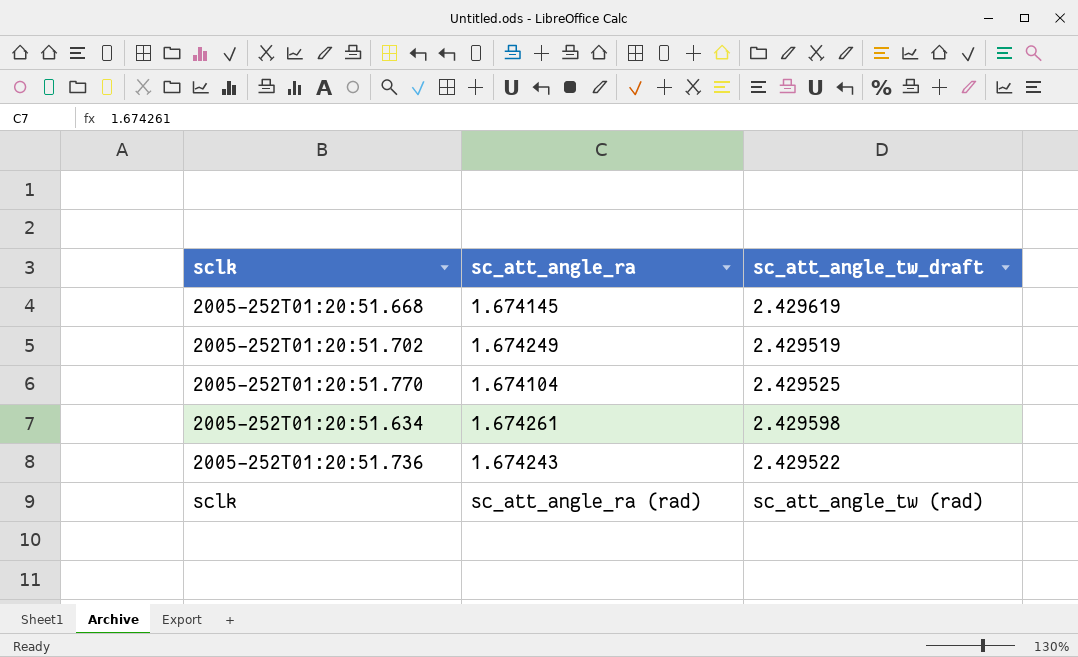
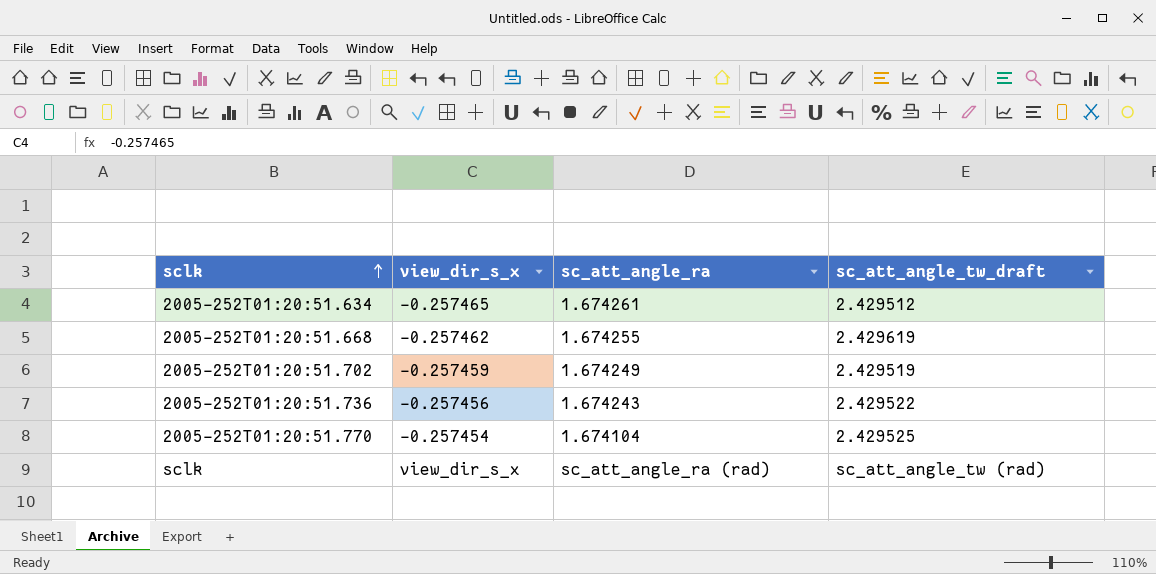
row order: none -> sclk ascending
column view_dir_s_x | position: none -> 2
2005-252T01:20:51.634 | sc_att_angle_tw_draft: 2.429598 -> 2.429512
2005-252T01:20:51.668 | sc_att_angle_ra: 1.674145 -> 1.674255

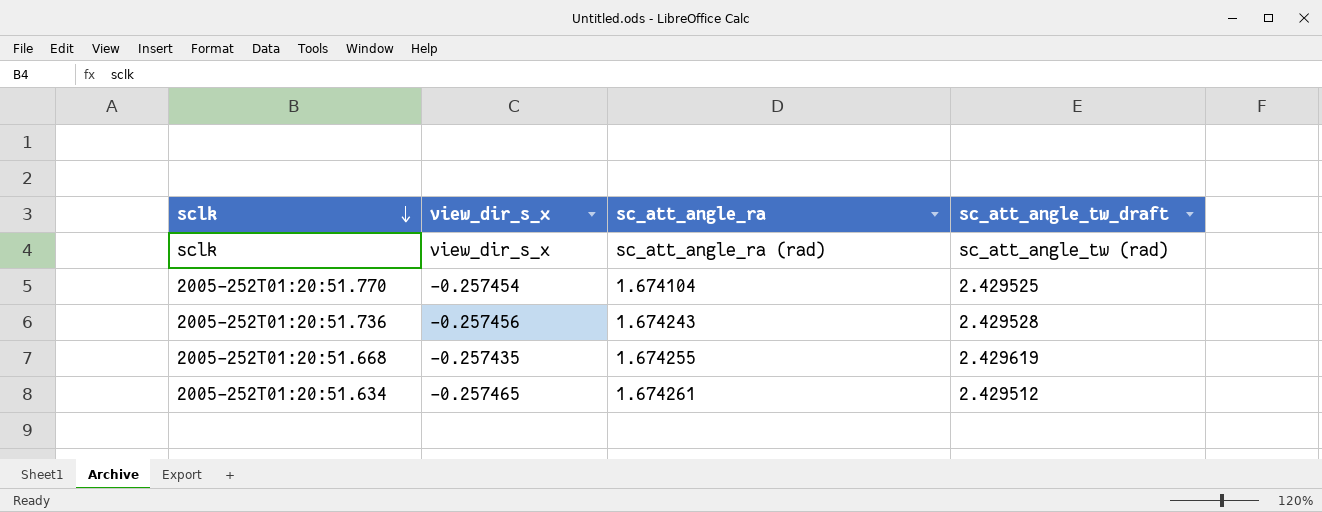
row order: sclk ascending -> sclk descending
row 2005-252T01:20:51.702: -0.257459 | 1.674249 | 2.429519 -> none
2005-252T01:20:51.736 | sc_att_angle_tw_draft: 2.429522 -> 2.429528
2005-252T01:20:51.668 | view_dir_s_x: -0.257462 -> -0.257435

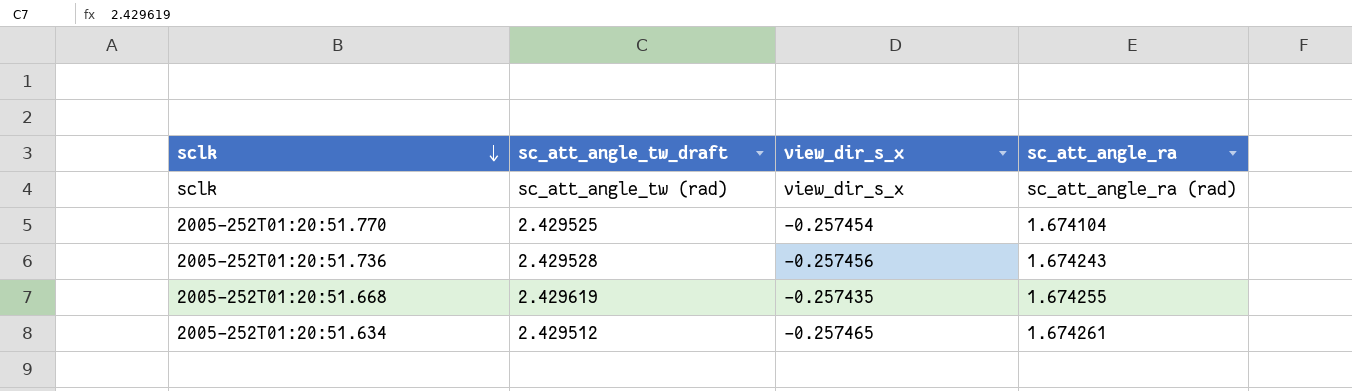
column sc_att_angle_tw_draft | position: 4 -> 2

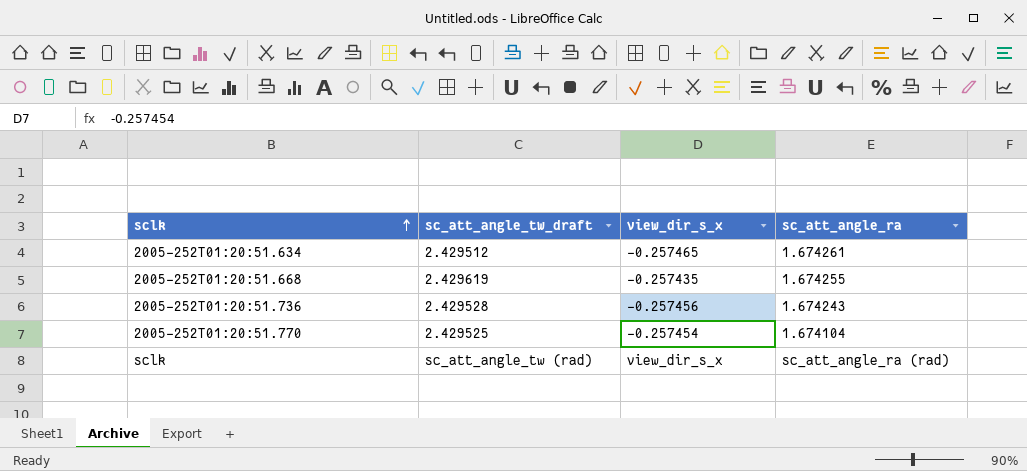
row order: sclk descending -> sclk ascending

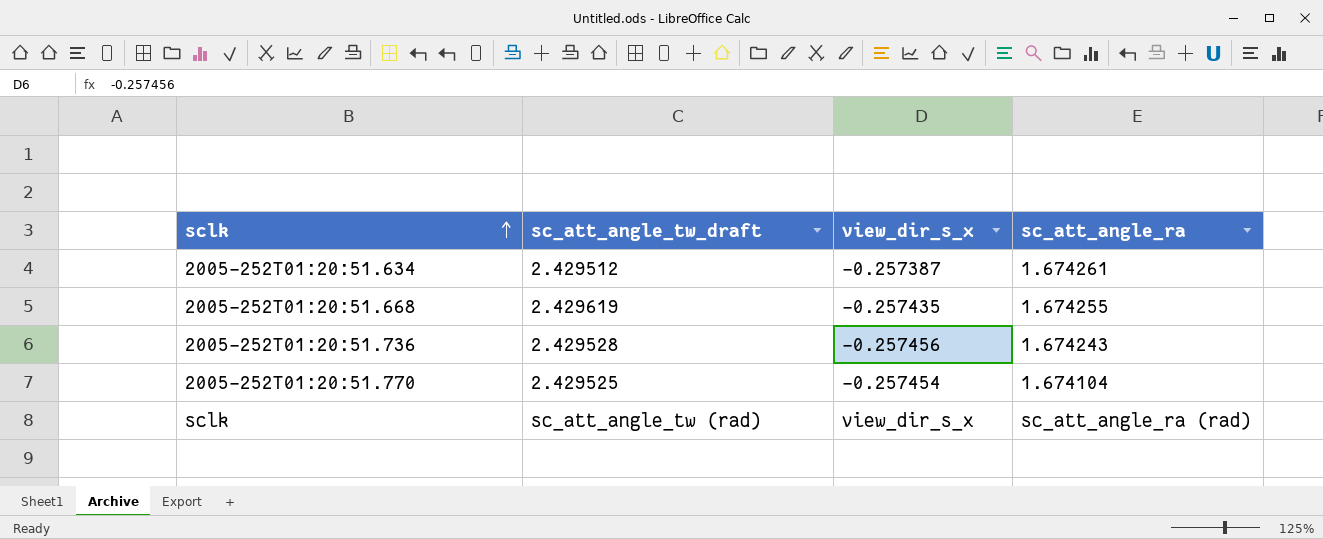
2005-252T01:20:51.634 | view_dir_s_x: -0.257465 -> -0.257387

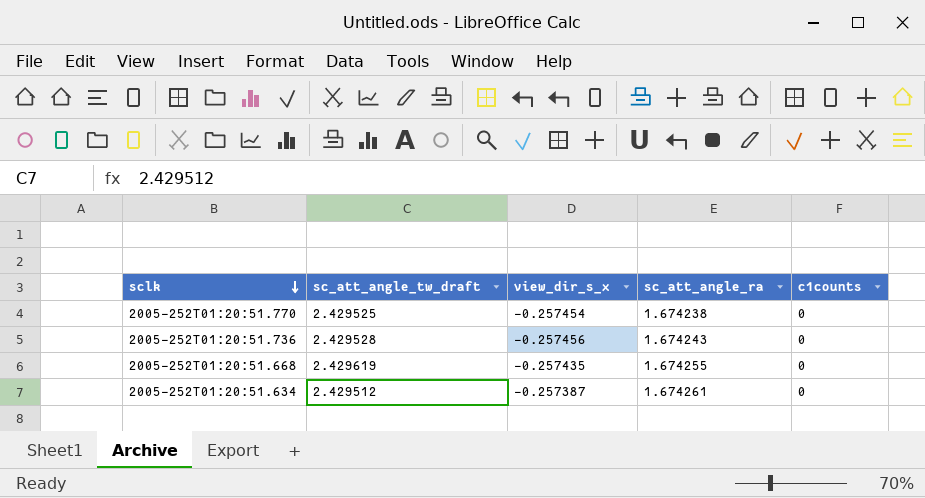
row order: sclk ascending -> sclk descending
column c1counts | position: none -> 5
row sclk: sc_att_angle_tw (rad) | view_dir_s_x | sc_att_angle_ra (rad) -> none
2005-252T01:20:51.770 | sc_att_angle_ra: 1.674104 -> 1.674238

